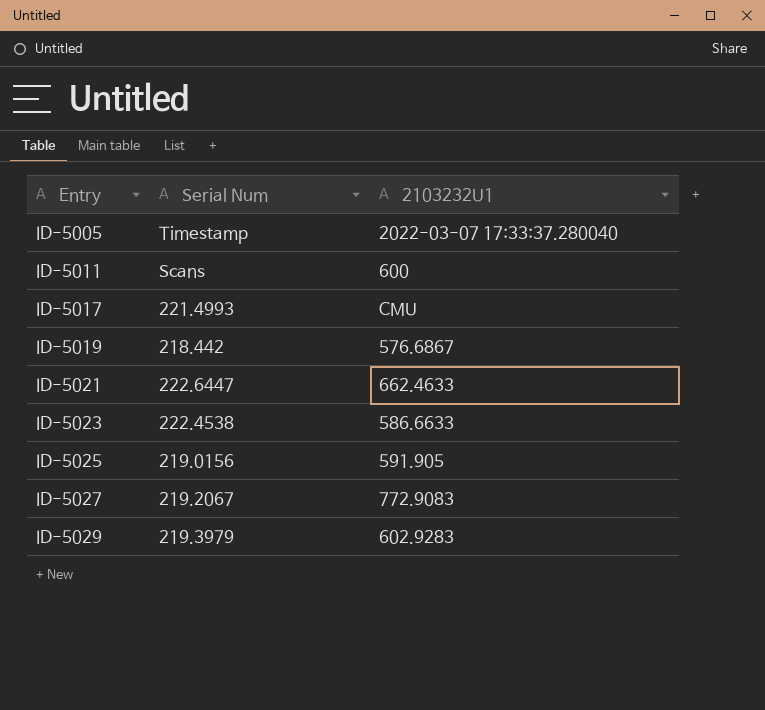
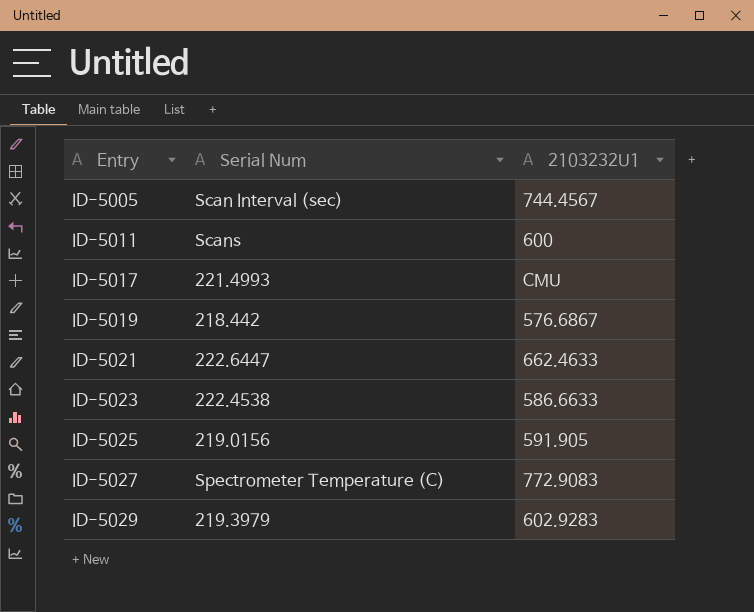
ID-5005 | Serial Num: Timestamp -> Scan Interval (sec)
ID-5005 | 2103232U1: 2022-03-07 17:33:37.280040 -> 744.4567
ID-5027 | Serial Num: 219.2067 -> Spectrometer Temperature (C)

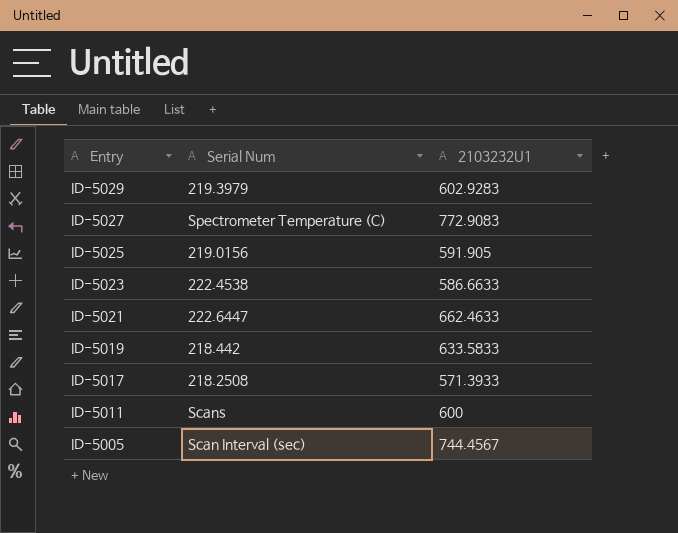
row order: Entry ascending -> Entry descending
ID-5019 | 2103232U1: 576.6867 -> 633.5833
ID-5017 | Serial Num: 221.4993 -> 218.2508
ID-5017 | 2103232U1: CMU -> 571.3933

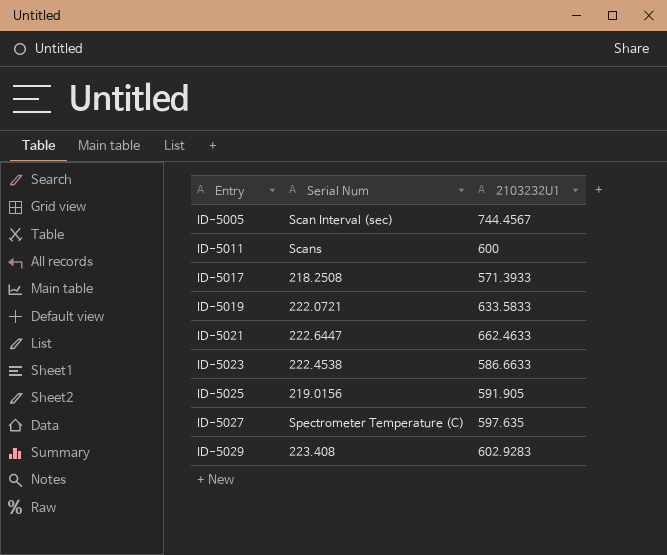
row order: Entry descending -> Entry ascending
ID-5019 | Serial Num: 218.442 -> 222.0721
ID-5027 | 2103232U1: 772.9083 -> 597.635
ID-5029 | Serial Num: 219.3979 -> 223.408

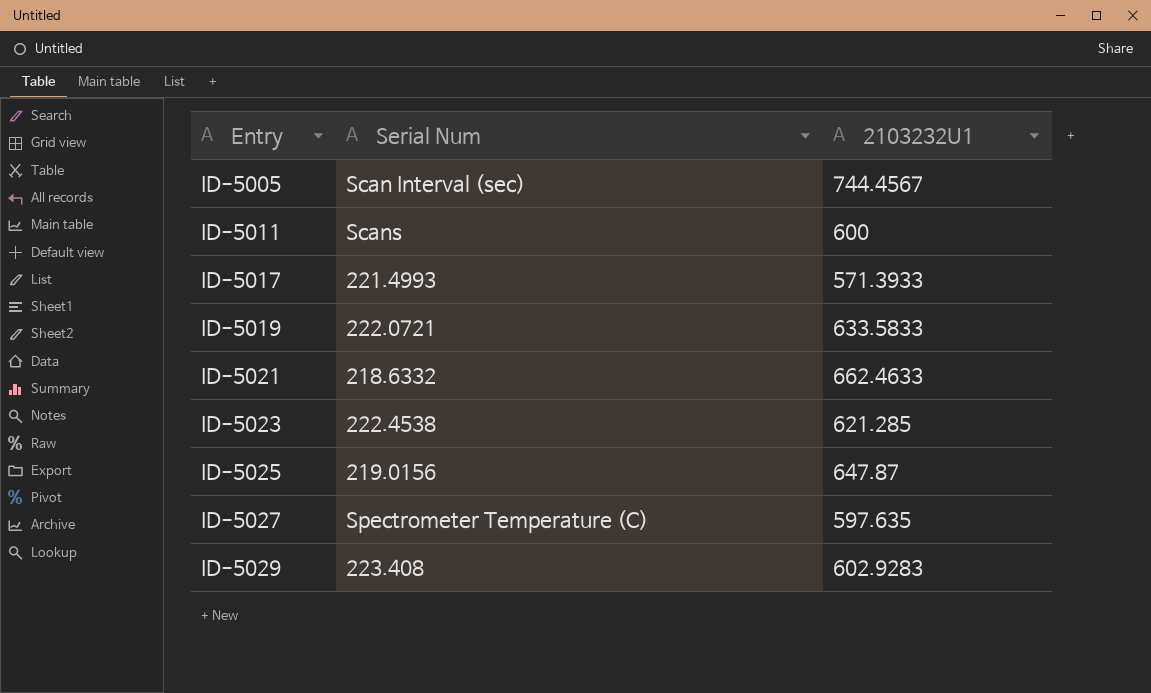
ID-5017 | Serial Num: 218.2508 -> 221.4993
ID-5021 | Serial Num: 222.6447 -> 218.6332
ID-5023 | 2103232U1: 586.6633 -> 621.285
ID-5025 | 2103232U1: 591.905 -> 647.87

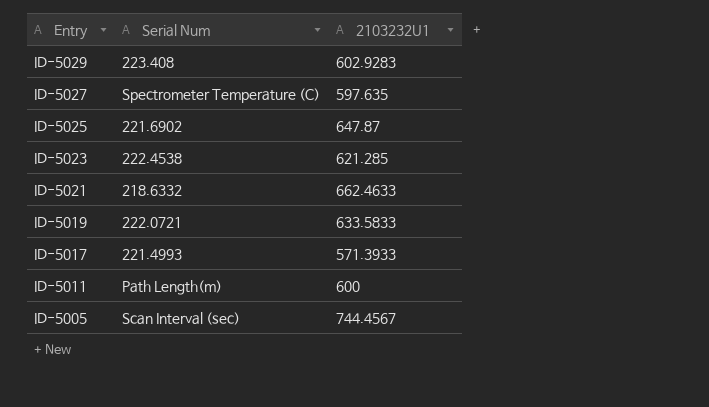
row order: Entry ascending -> Entry descending
ID-5025 | Serial Num: 219.0156 -> 221.6902
ID-5011 | Serial Num: Scans -> Path Length(m)

